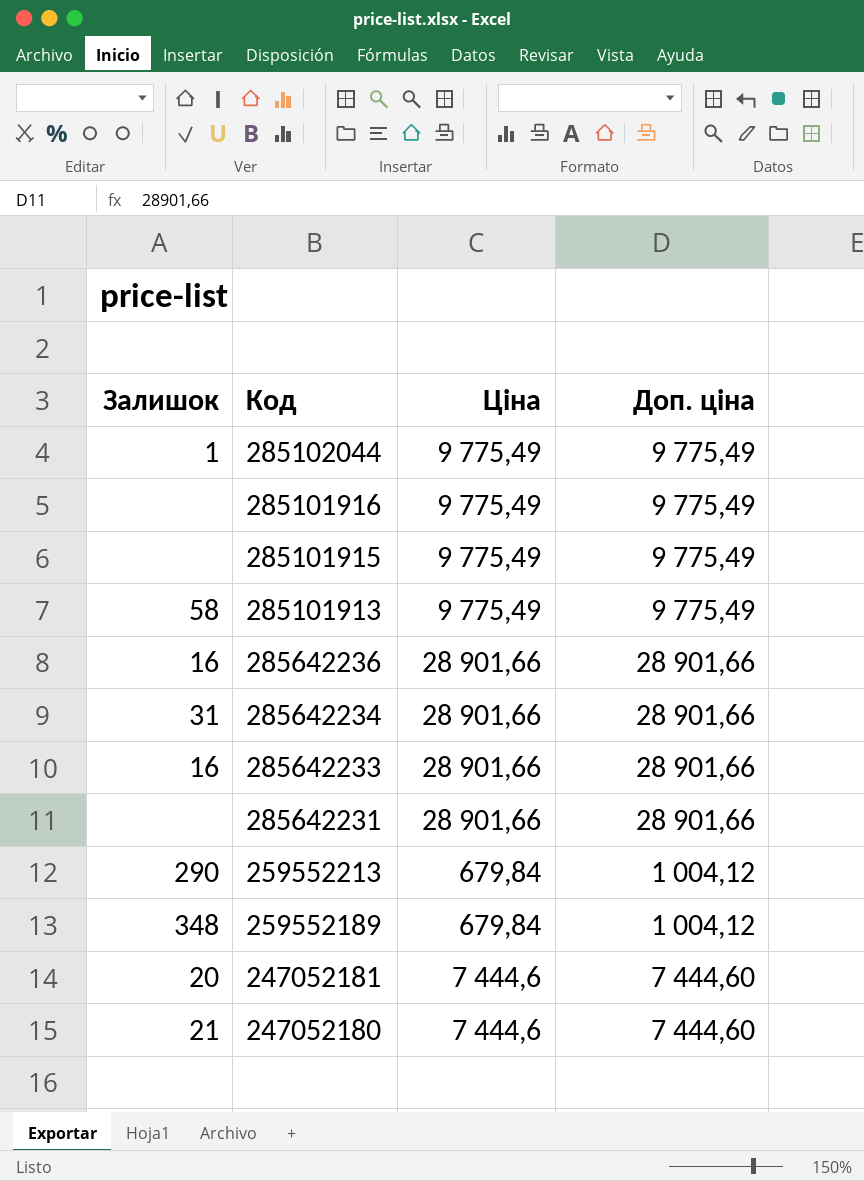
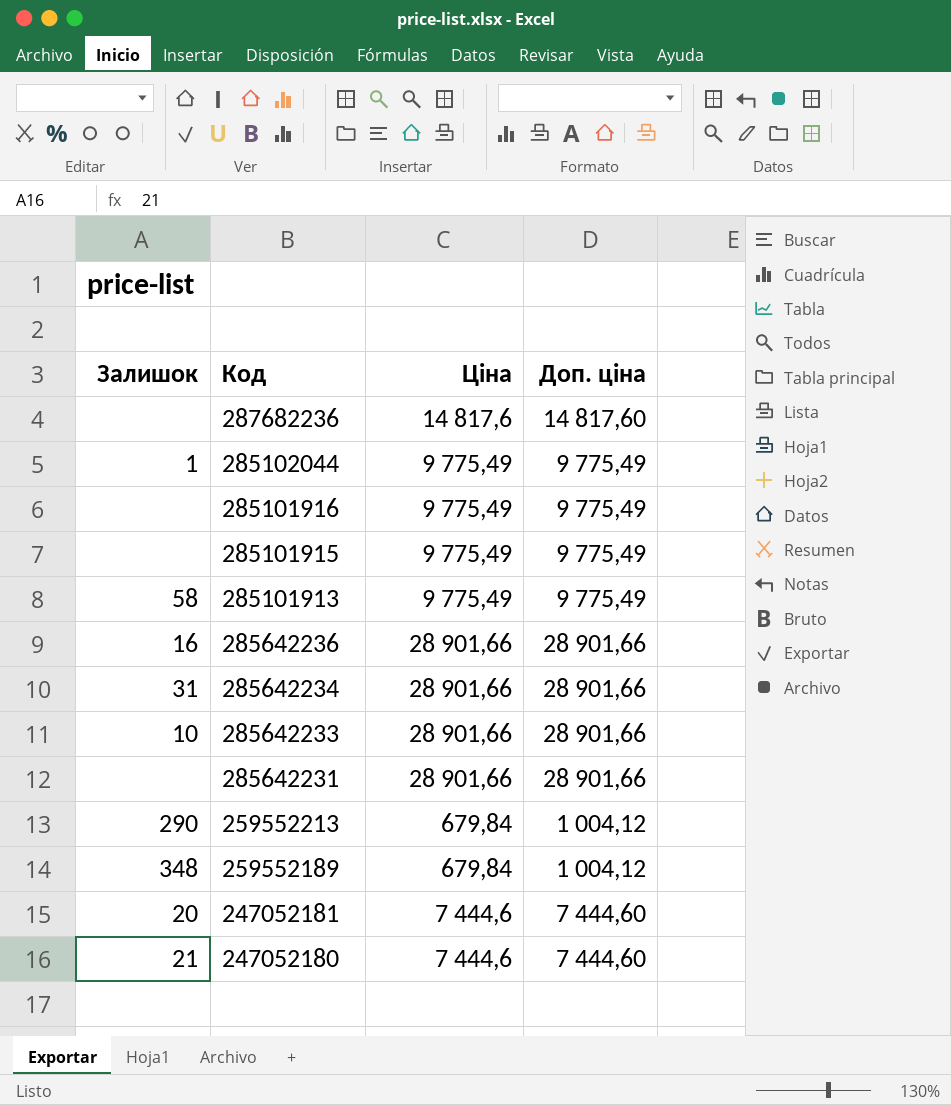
row 287682236: none -> none | 14 817,6 | 14 817,60
285642233 | Залишок: 16 -> 10

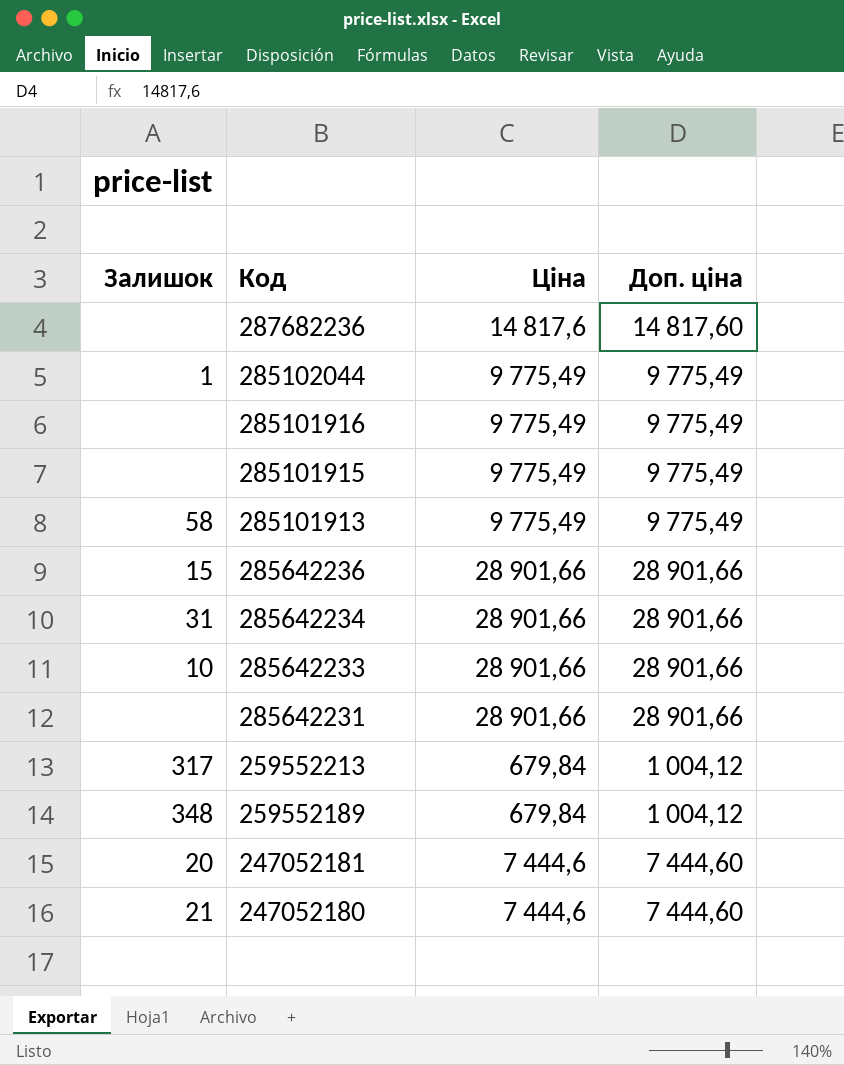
285642236 | Залишок: 16 -> 15
259552213 | Залишок: 290 -> 317

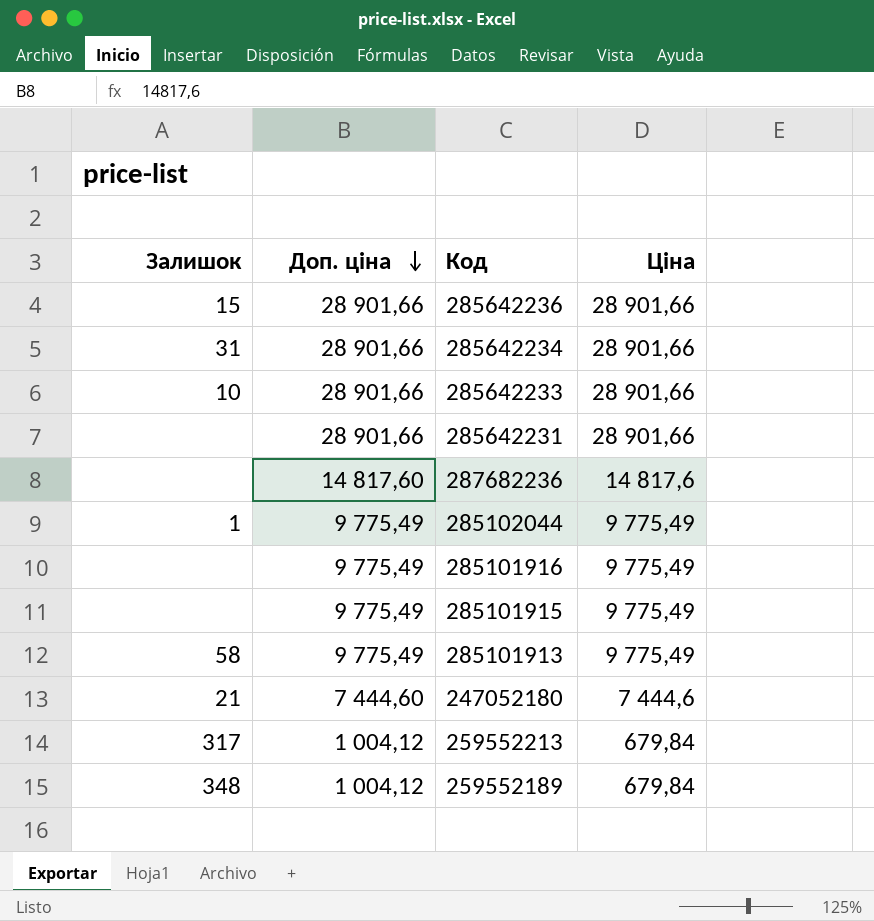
row order: none -> Доп. ціна descending
column Доп. ціна | position: 4 -> 2
row 247052181: 20 | 7 444,6 | 7 444,60 -> none

